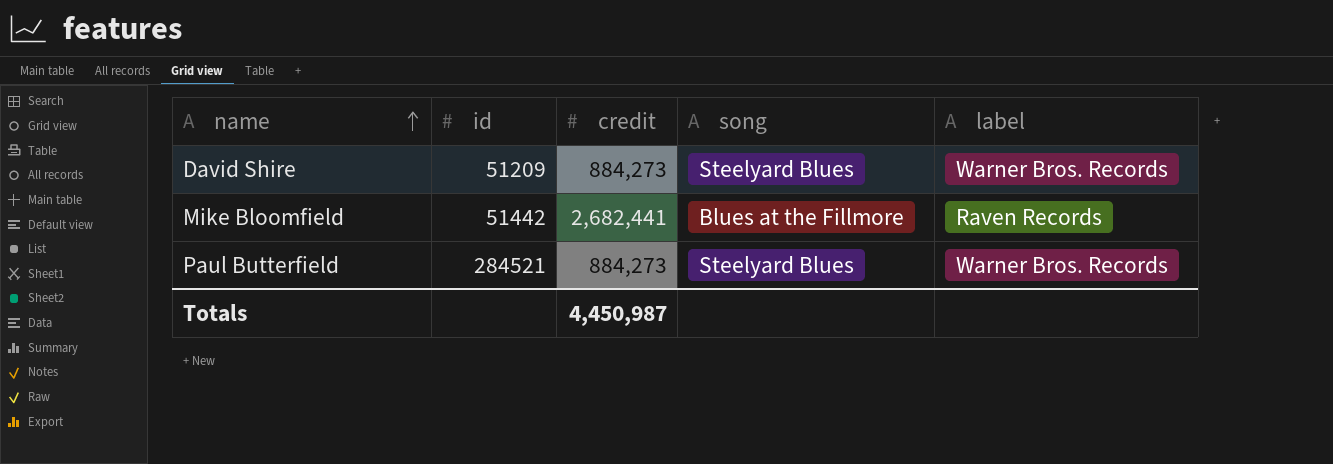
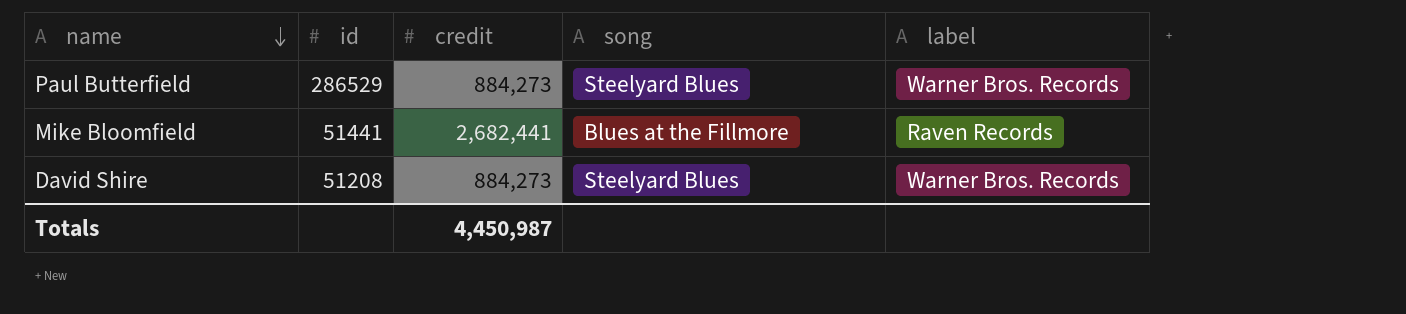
row order: name ascending -> name descending
Paul Butterfield | id: 284521 -> 286529
Mike Bloomfield | id: 51442 -> 51441
David Shire | id: 51209 -> 51208

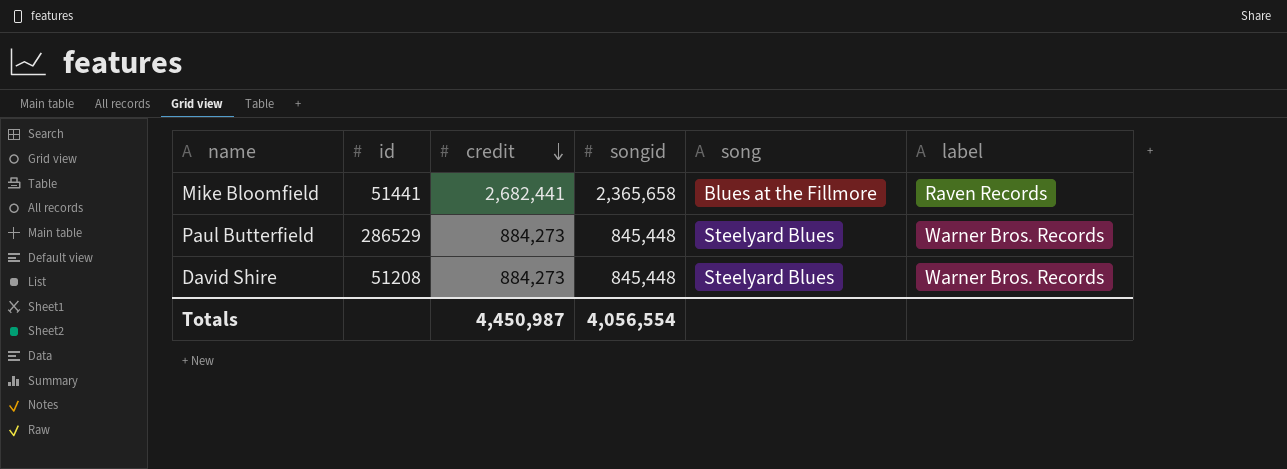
row order: name descending -> credit descending
column songid | position: none -> 4

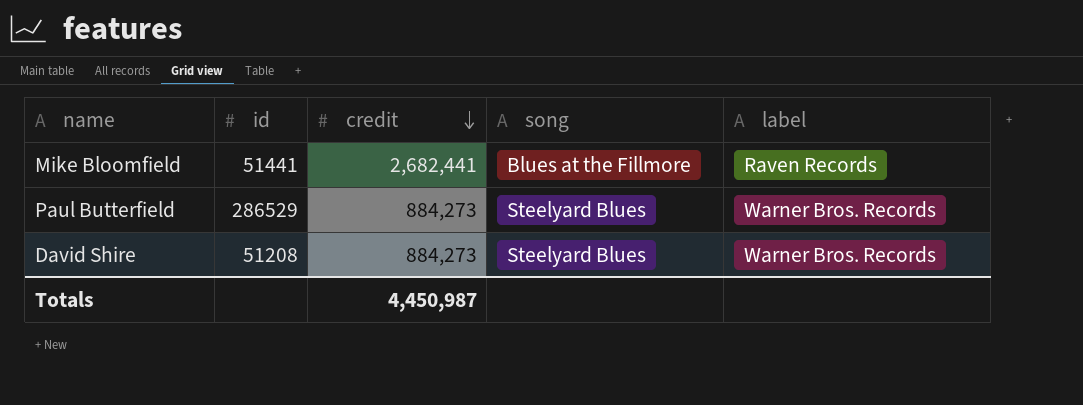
column songid | position: 4 -> none

